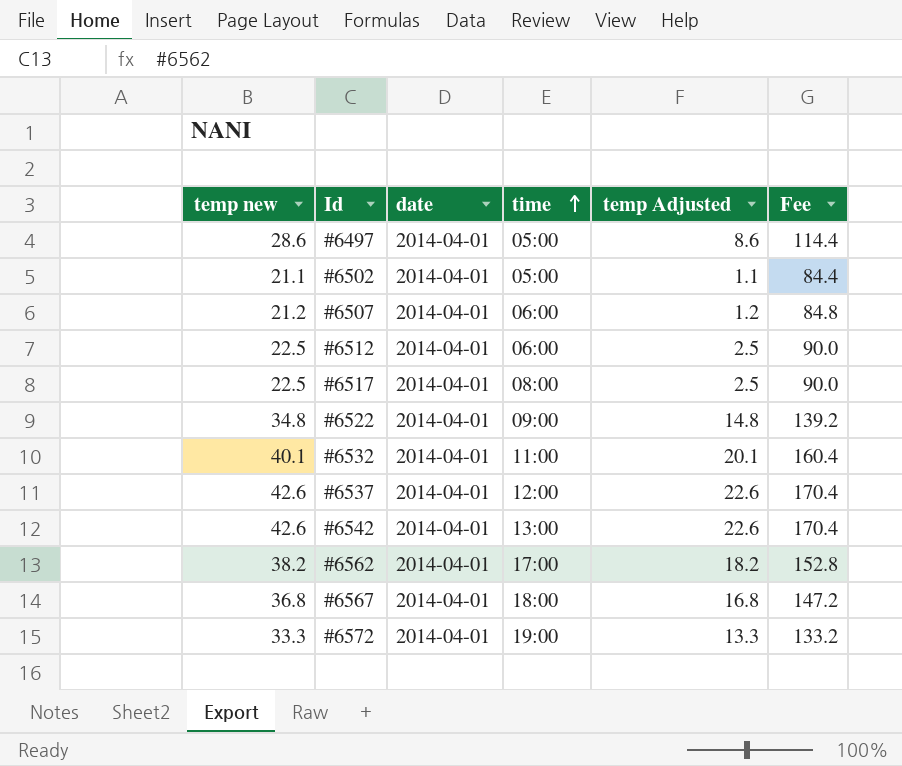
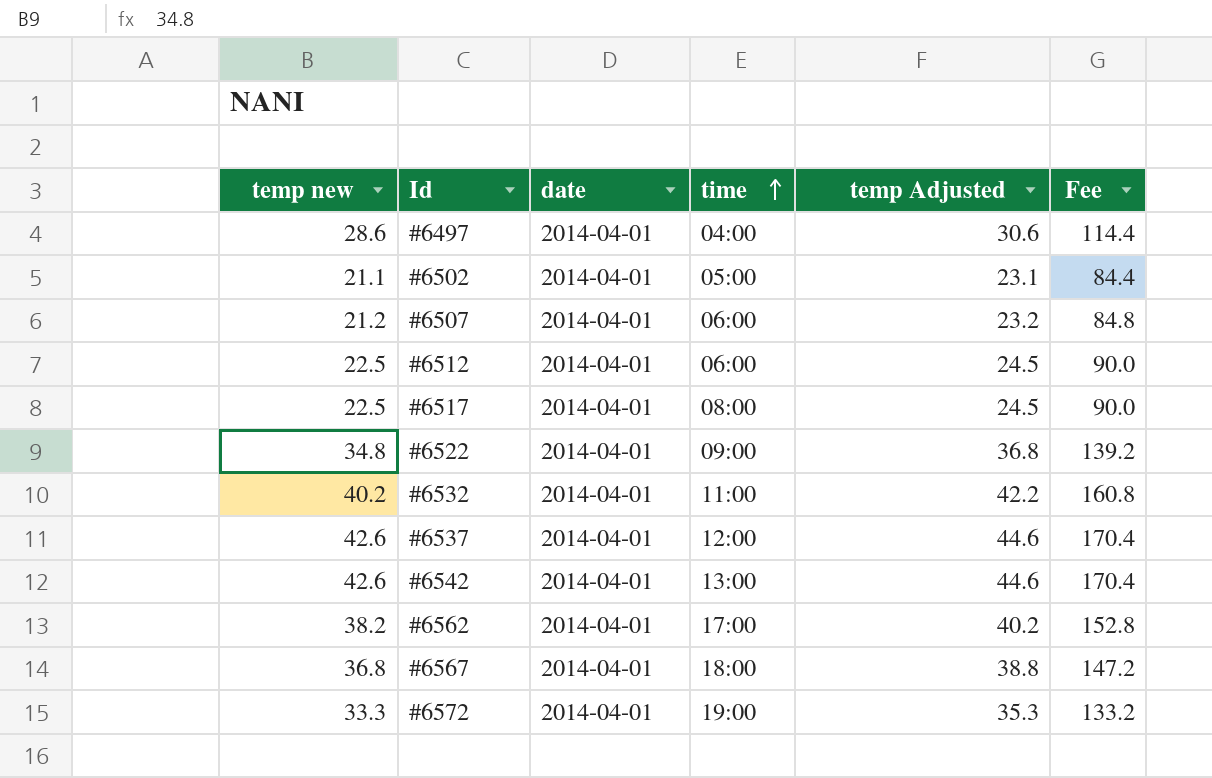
column temp Adjusted | formula: [temp new] - 20 -> [temp new] + 2
#6497 | time: 05:00 -> 04:00
#6532 | temp new: 40.1 -> 40.2
#6532 | Fee: 160.4 -> 160.8

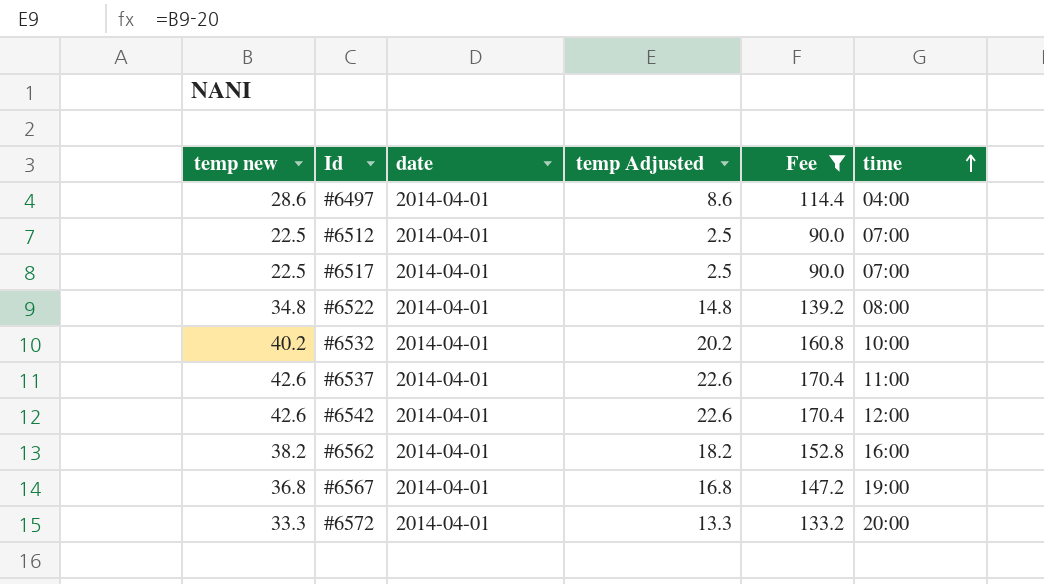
filter: none -> Fee >= 90.0
column temp Adjusted | formula: [temp new] + 2 -> [temp new] - 20
column time | position: 4 -> 6
#6512 | time: 06:00 -> 07:00
#6517 | time: 08:00 -> 07:00
#6522 | time: 09:00 -> 08:00
#6532 | time: 11:00 -> 10:00
#6537 | time: 12:00 -> 11:00
#6542 | time: 13:00 -> 12:00
#6562 | time: 17:00 -> 16:00
#6567 | time: 18:00 -> 19:00
#6572 | time: 19:00 -> 20:00

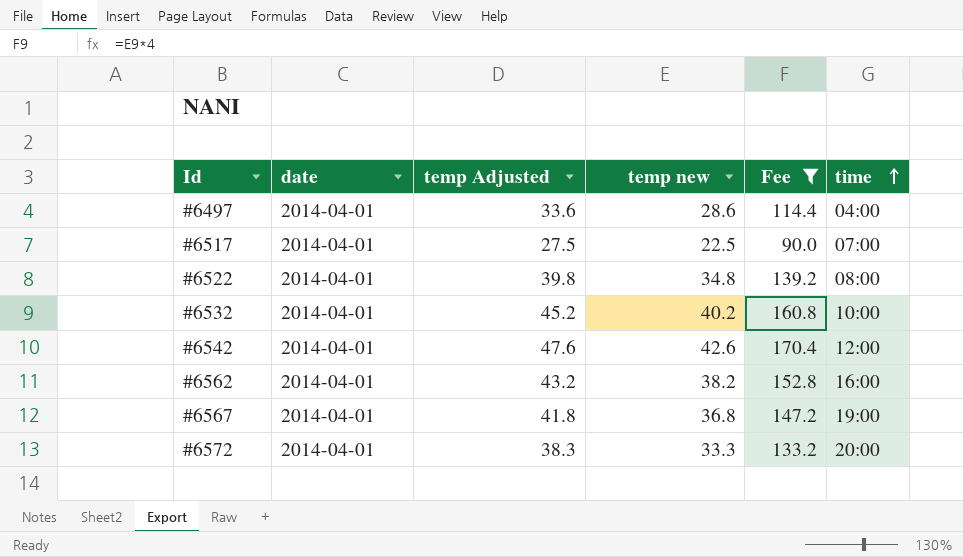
column temp Adjusted | formula: [temp new] - 20 -> [temp new] + 5
column temp new | position: 1 -> 4
row #6512: 22.5 | 2014-04-01 | 2.5 | 90.0 | 07:00 -> none
row #6537: 42.6 | 2014-04-01 | 22.6 | 170.4 | 11:00 -> none

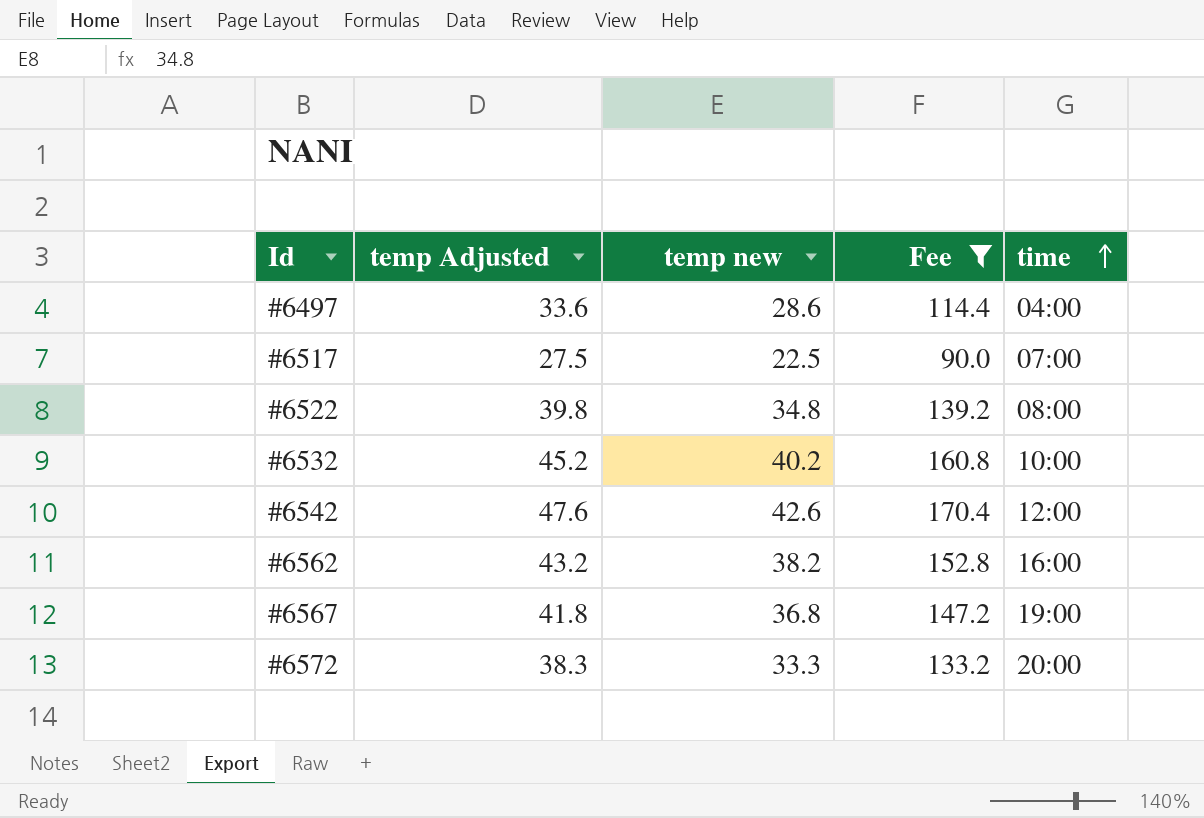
column date | position: 2 -> none

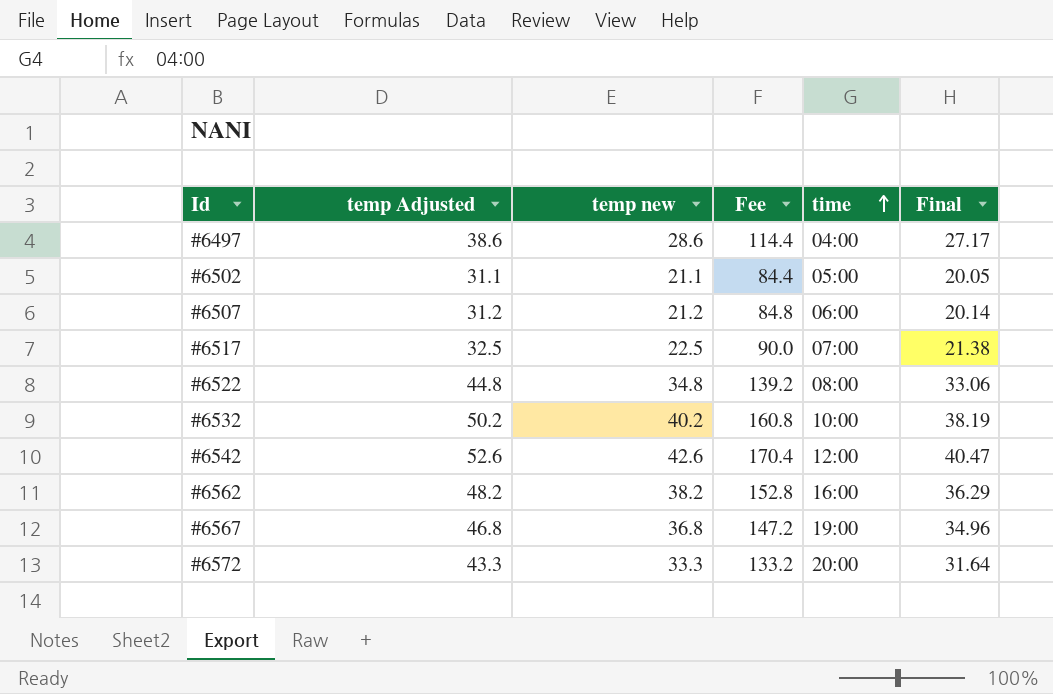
filter: Fee >= 90.0 -> none
column temp Adjusted | formula: [temp new] + 5 -> [temp new] + 10
column Final | formula: none -> [temp new] * 0.95

